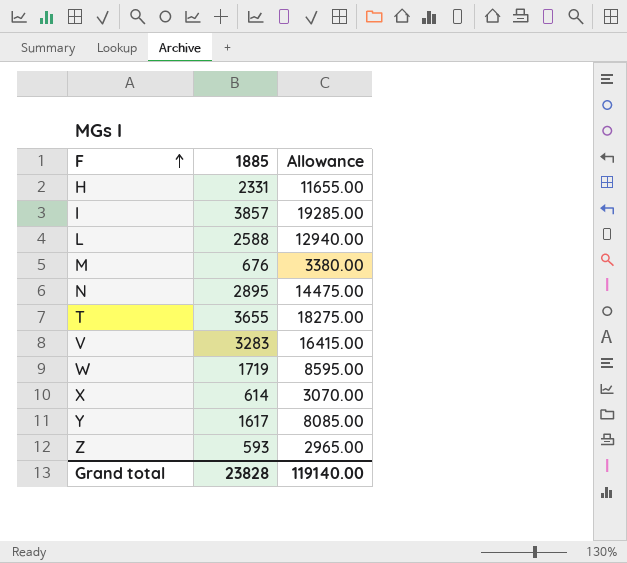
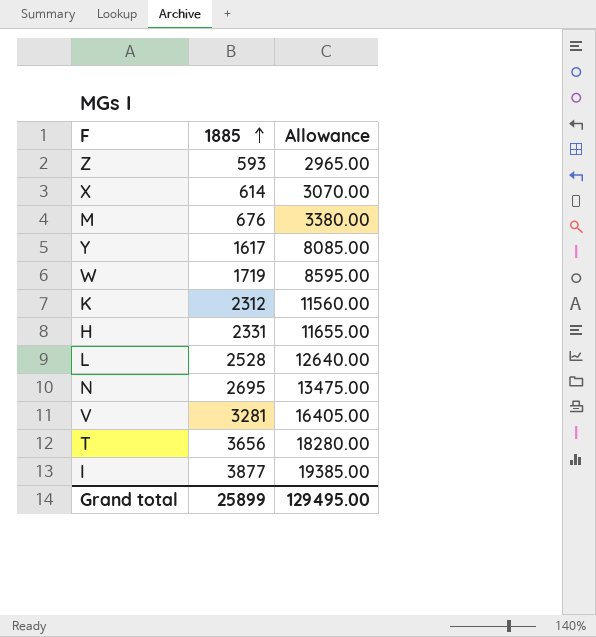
row order: F ascending -> 1885 ascending
row K: none -> 2312 | 11560.00
L | 1885: 2588 -> 2528
L | Allowance: 12940.00 -> 12640.00
N | 1885: 2895 -> 2695
N | Allowance: 14475.00 -> 13475.00
V | 1885: 3283 -> 3281
V | Allowance: 16415.00 -> 16405.00
T | 1885: 3655 -> 3656
T | Allowance: 18275.00 -> 18280.00
I | 1885: 3857 -> 3877
I | Allowance: 19285.00 -> 19385.00
Grand total | 1885: 23828 -> 25899
Grand total | Allowance: 119140.00 -> 129495.00

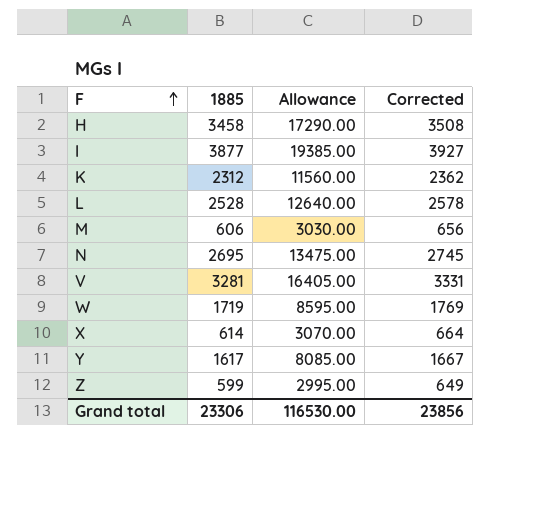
row order: 1885 ascending -> F ascending
column Corrected | formula: none -> [1885] + 50
row T: 3656 | 18280.00 -> none
H | 1885: 2331 -> 3458
H | Allowance: 11655.00 -> 17290.00
M | 1885: 676 -> 606
M | Allowance: 3380.00 -> 3030.00
Z | 1885: 593 -> 599
Z | Allowance: 2965.00 -> 2995.00
Grand total | 1885: 25899 -> 23306
Grand total | Allowance: 129495.00 -> 116530.00

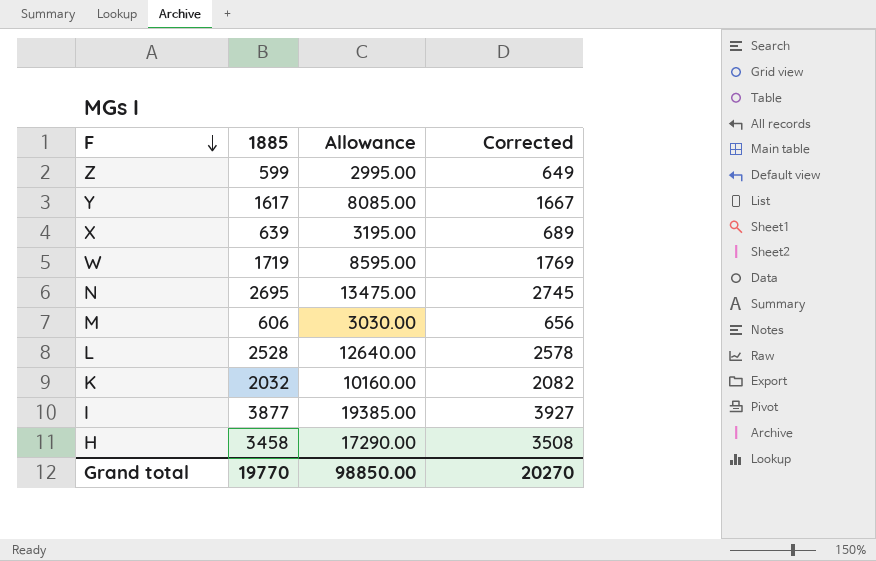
row order: F ascending -> F descending
row V: 3281 | 16405.00 | 3331 -> none
X | 1885: 614 -> 639
X | Allowance: 3070.00 -> 3195.00
X | Corrected: 664 -> 689
K | 1885: 2312 -> 2032
K | Allowance: 11560.00 -> 10160.00
K | Corrected: 2362 -> 2082
Grand total | 1885: 23306 -> 19770
Grand total | Allowance: 116530.00 -> 98850.00
Grand total | Corrected: 23856 -> 20270

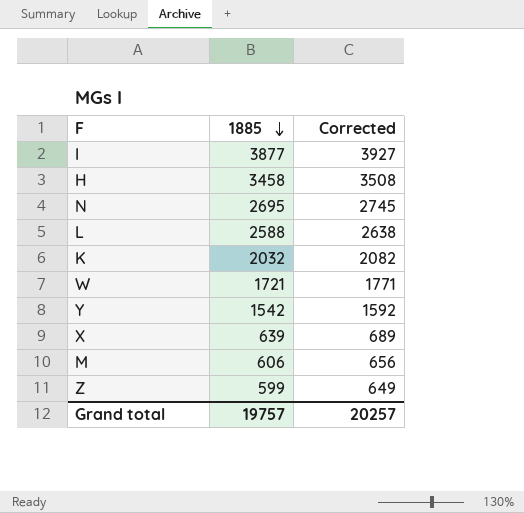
row order: F descending -> 1885 descending
column Allowance | formula: [1885] * 5 -> none
L | 1885: 2528 -> 2588
L | Corrected: 2578 -> 2638
W | 1885: 1719 -> 1721
W | Corrected: 1769 -> 1771
Y | 1885: 1617 -> 1542
Y | Corrected: 1667 -> 1592
Grand total | 1885: 19770 -> 19757
Grand total | Corrected: 20270 -> 20257

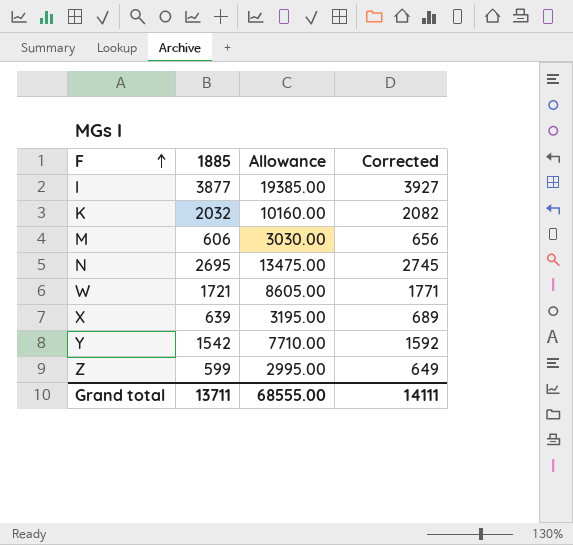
row order: 1885 descending -> F ascending
column Allowance | formula: none -> [1885] * 5
row H: 3458 | 3508 -> none
row L: 2588 | 2638 -> none
Grand total | 1885: 19757 -> 13711
Grand total | Corrected: 20257 -> 14111

